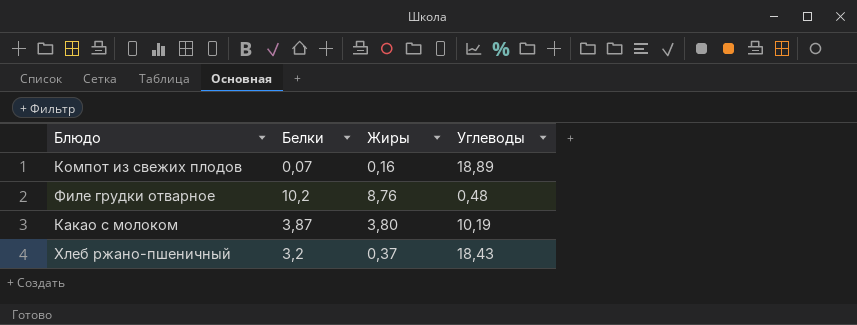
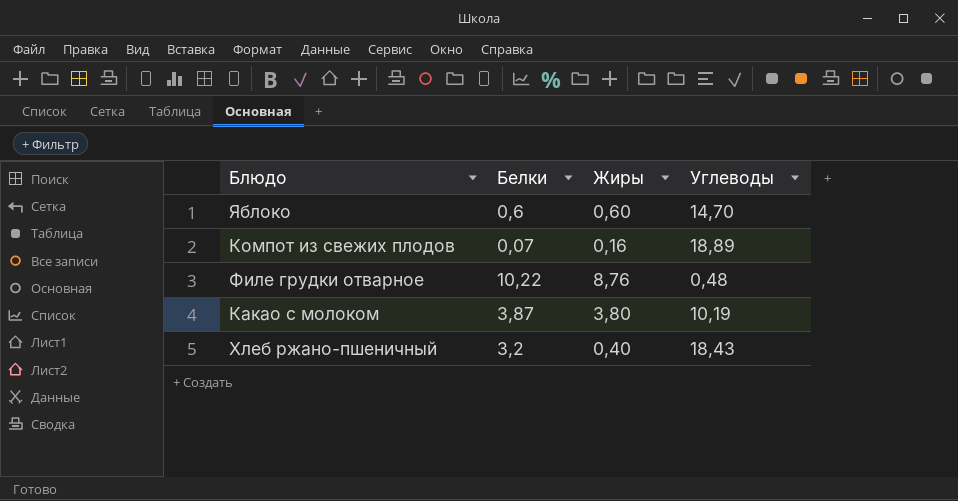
row Яблоко: none -> 0,6 | 0,60 | 14,70
Филе грудки отварное | Белки: 10,2 -> 10,22
Хлеб ржано-пшеничный | Жиры: 0,37 -> 0,40

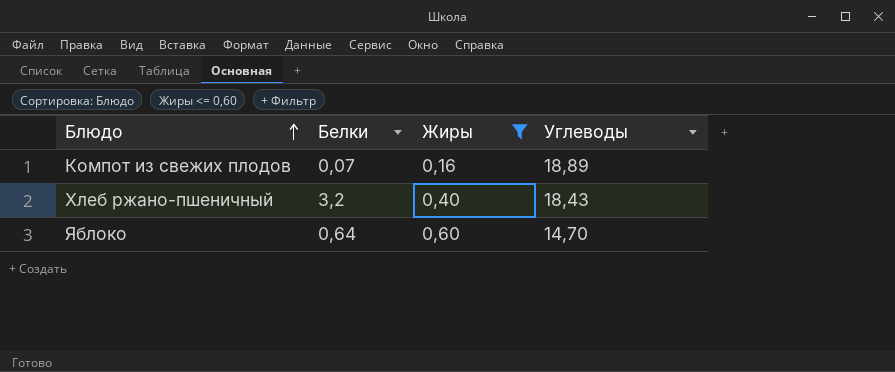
filter: none -> Жиры <= 0,60
row order: none -> Блюдо ascending
Яблоко | Белки: 0,6 -> 0,64

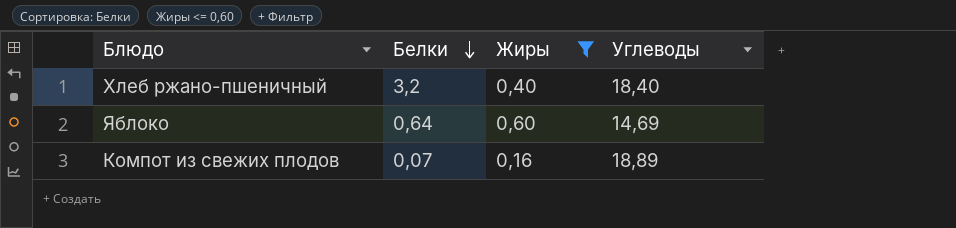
row order: Блюдо ascending -> Белки descending
Хлеб ржано-пшеничный | Углеводы: 18,43 -> 18,40
Яблоко | Углеводы: 14,70 -> 14,69

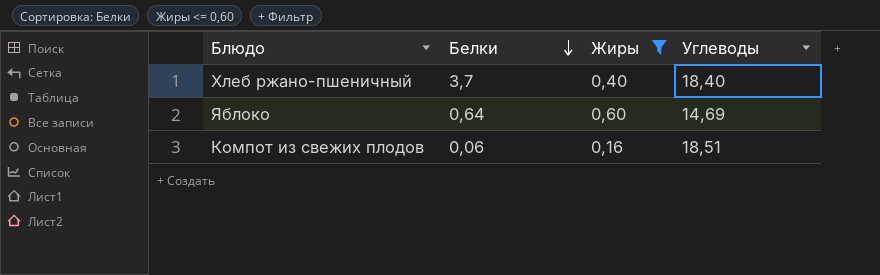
Хлеб ржано-пшеничный | Белки: 3,2 -> 3,7
Компот из свежих плодов | Белки: 0,07 -> 0,06
Компот из свежих плодов | Углеводы: 18,89 -> 18,51

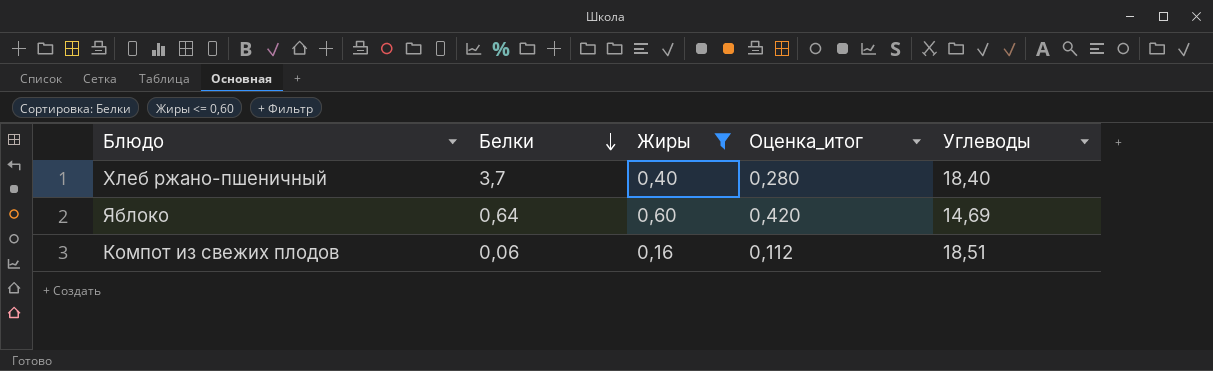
column Оценка_итог | formula: none -> [Жиры] * 0,7

